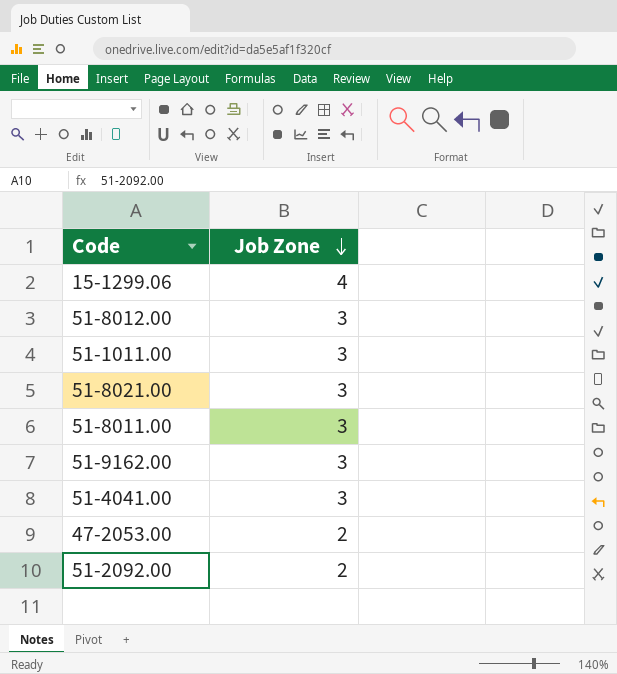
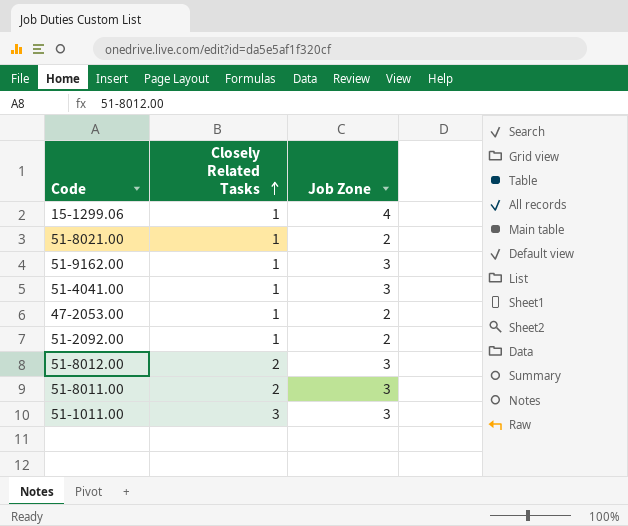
row order: Job Zone descending -> Closely Related Tasks ascending
column Closely Related Tasks | position: none -> 2
51-8021.00 | Job Zone: 3 -> 2

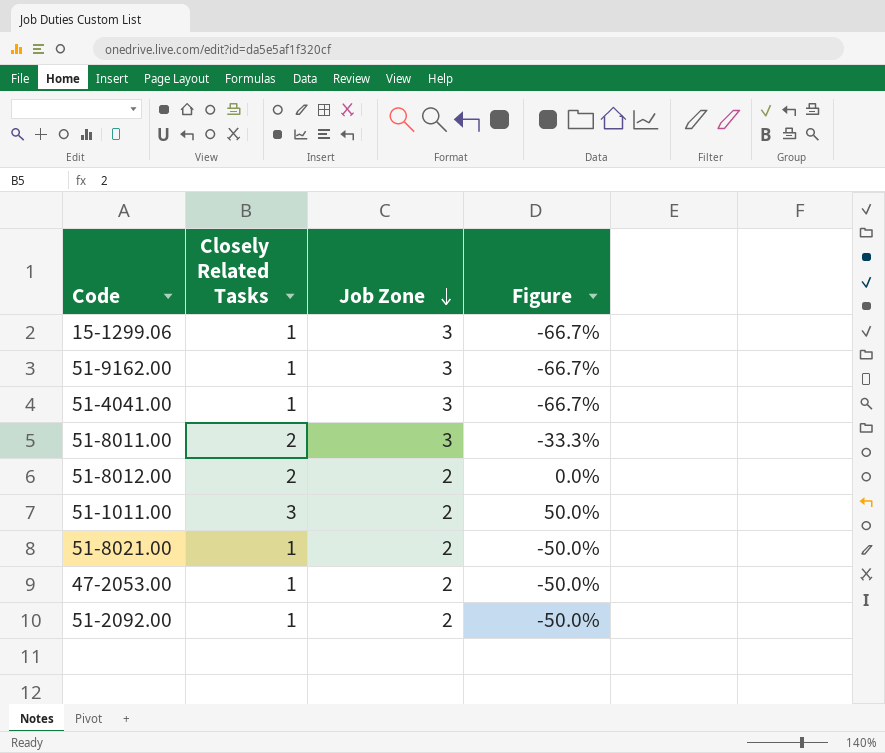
row order: Closely Related Tasks ascending -> Job Zone descending
column Figure | formula: none -> ([Closely Related Tasks] - [Job Zone]) / [Job Zone]
15-1299.06 | Job Zone: 4 -> 3
51-8012.00 | Job Zone: 3 -> 2
51-1011.00 | Job Zone: 3 -> 2

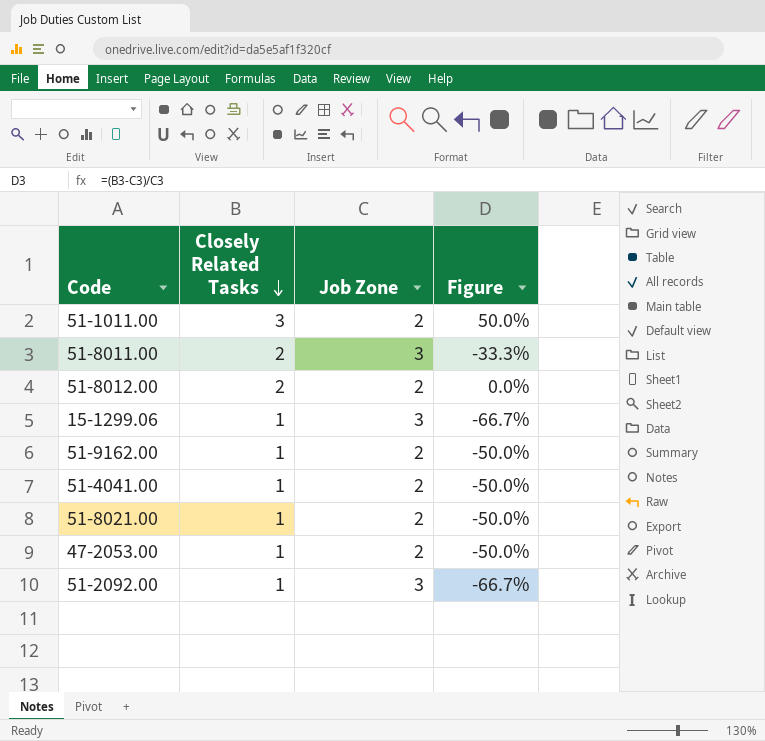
row order: Job Zone descending -> Closely Related Tasks descending
51-9162.00 | Job Zone: 3 -> 2
51-9162.00 | Figure: -66.7% -> -50.0%
51-4041.00 | Job Zone: 3 -> 2
51-4041.00 | Figure: -66.7% -> -50.0%
51-2092.00 | Job Zone: 2 -> 3
51-2092.00 | Figure: -50.0% -> -66.7%

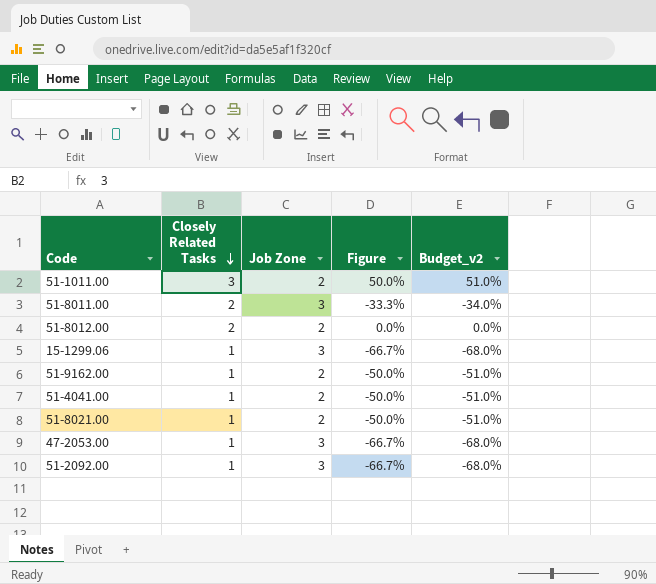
column Budget_v2 | formula: none -> [Figure] * 1.02
47-2053.00 | Job Zone: 2 -> 3
47-2053.00 | Figure: -50.0% -> -66.7%

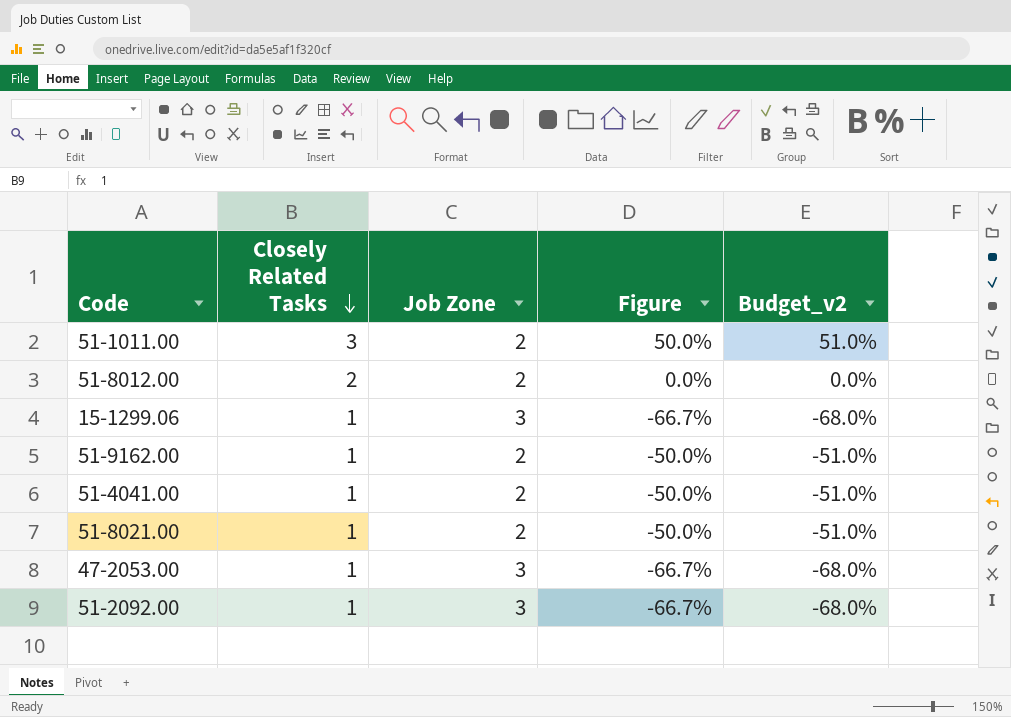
row 51-8011.00: 2 | 3 | -33.3% | -34.0% -> none

